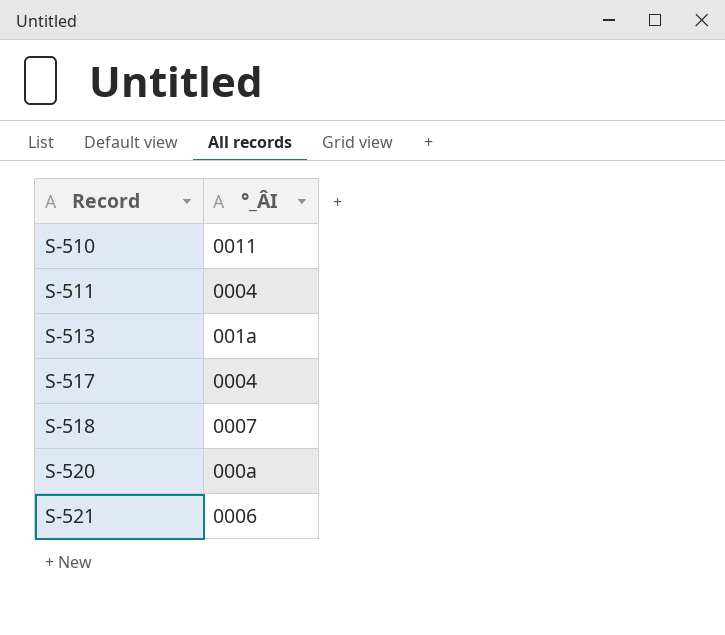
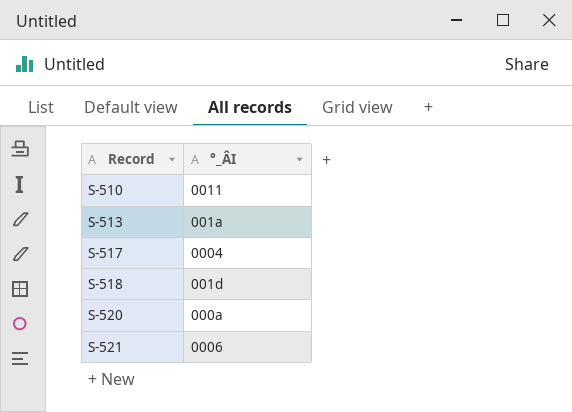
row S-511: 0004 -> none
S-518 | °_ÂI: 0007 -> 001d

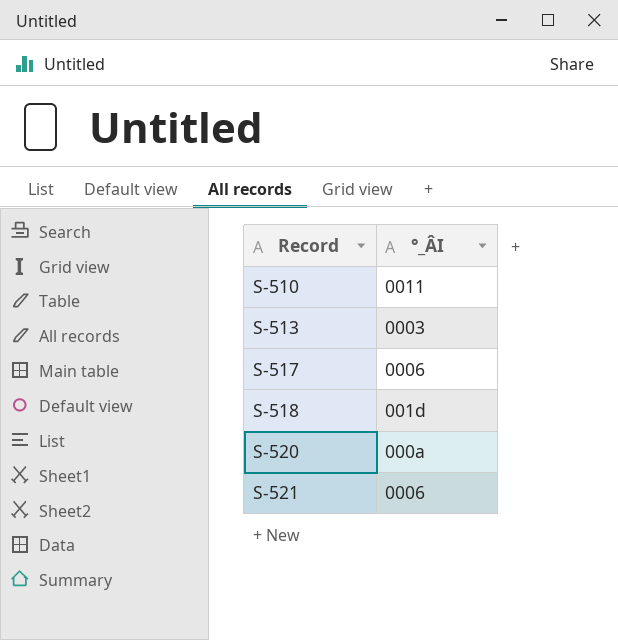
S-513 | °_ÂI: 001a -> 0003
S-517 | °_ÂI: 0004 -> 0006

